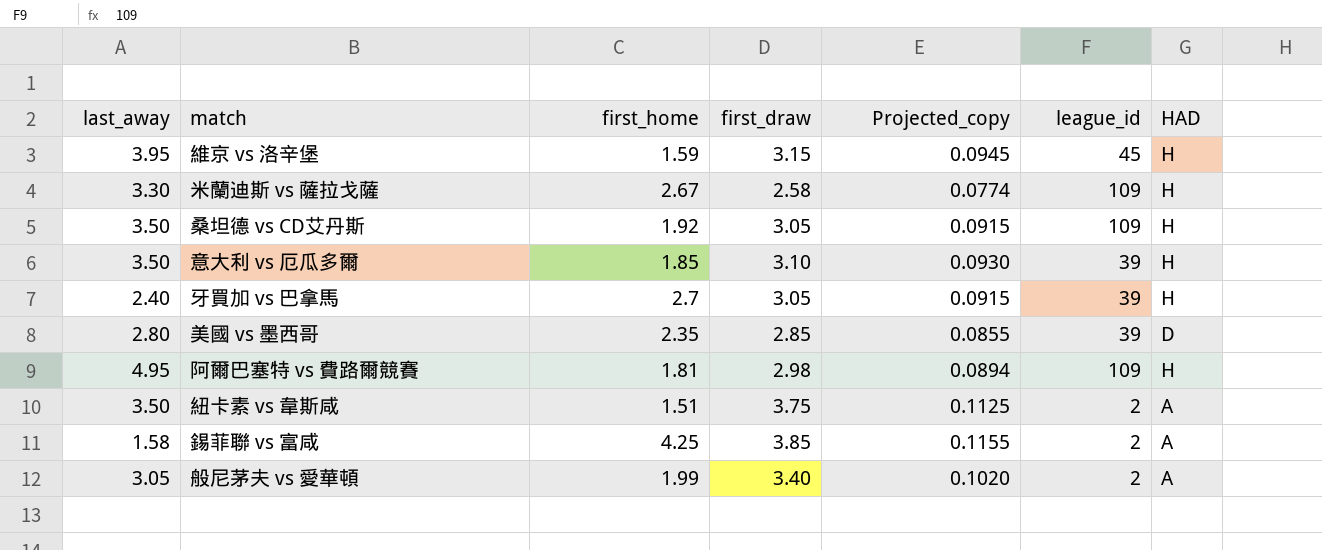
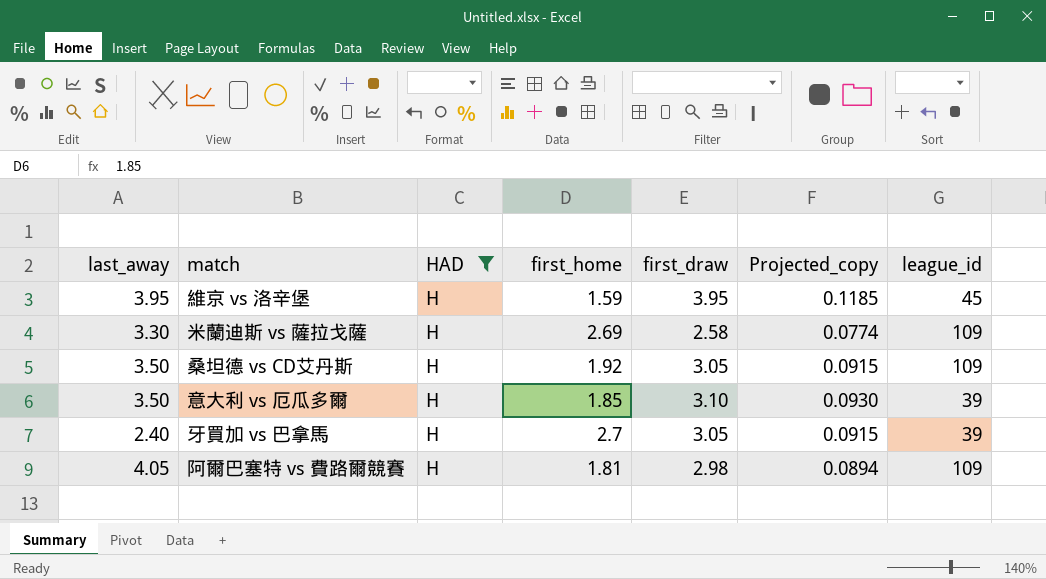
filter: none -> HAD = H
column HAD | position: 7 -> 3
維京 vs 洛辛堡 | first_draw: 3.15 -> 3.95
維京 vs 洛辛堡 | Projected_copy: 0.0945 -> 0.1185
米蘭迪斯 vs 薩拉戈薩 | first_home: 2.67 -> 2.69
阿爾巴塞特 vs 費路爾競賽 | last_away: 4.95 -> 4.05

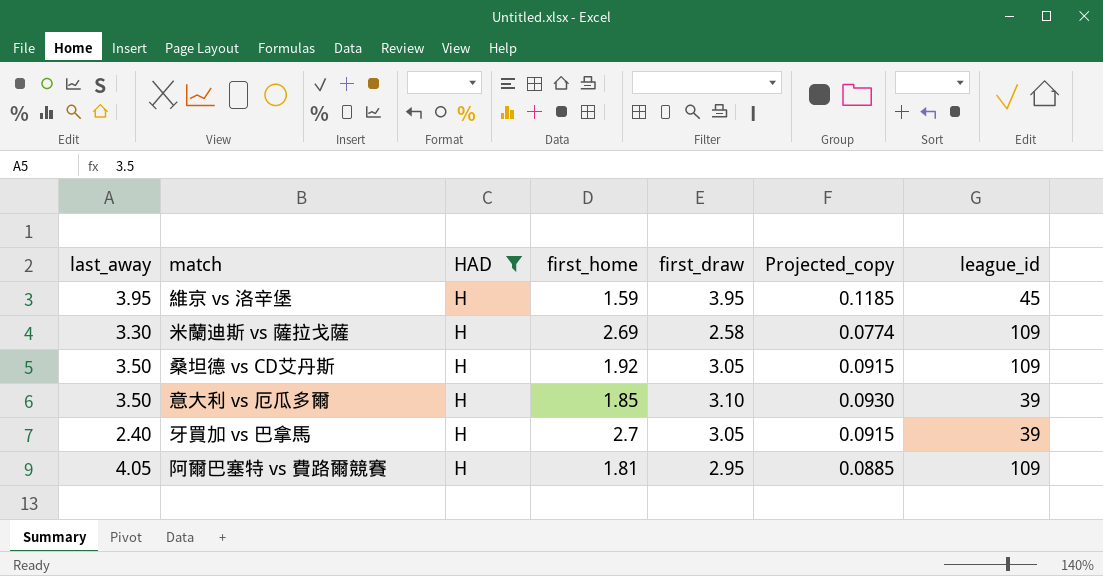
阿爾巴塞特 vs 費路爾競賽 | first_draw: 2.98 -> 2.95
阿爾巴塞特 vs 費路爾競賽 | Projected_copy: 0.0894 -> 0.0885

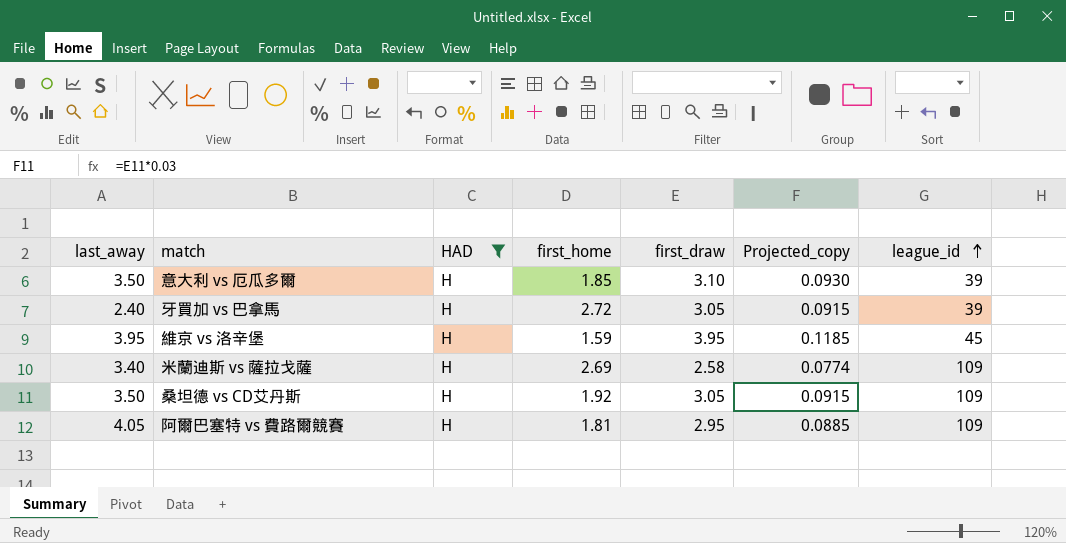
row order: none -> league_id ascending
牙買加 vs 巴拿馬 | first_home: 2.7 -> 2.72
米蘭迪斯 vs 薩拉戈薩 | last_away: 3.30 -> 3.40

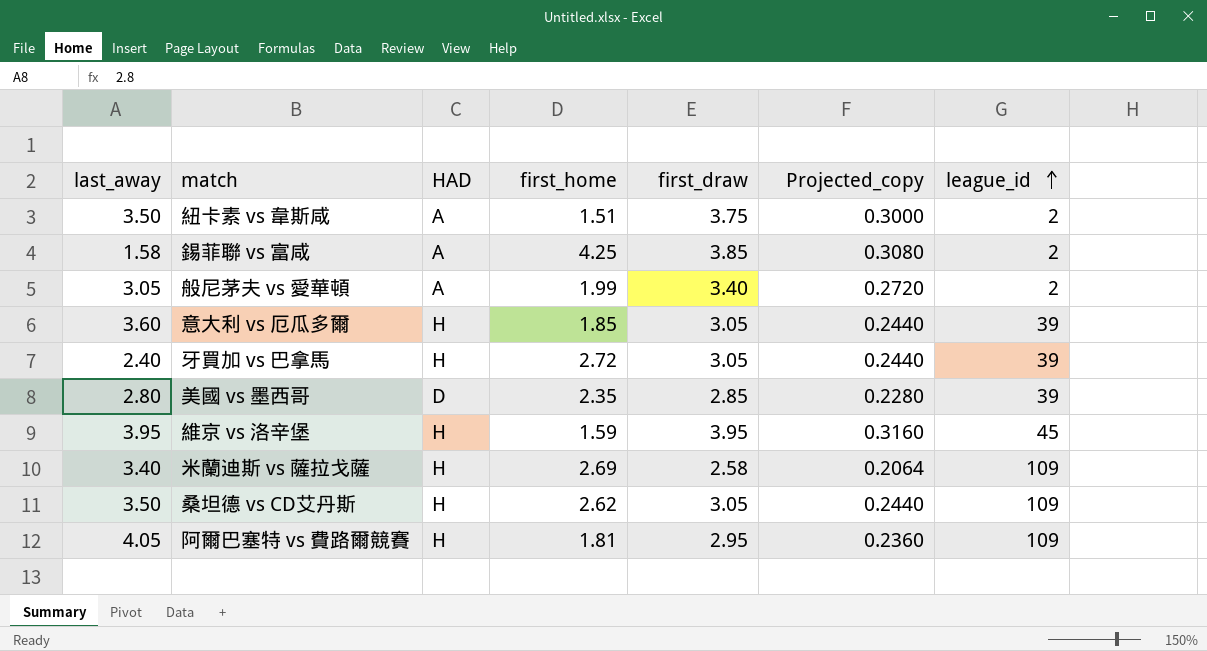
filter: HAD = H -> none
column Projected_copy | formula: [first_draw] * 0.03 -> [first_draw] * 0.08
意大利 vs 厄瓜多爾 | last_away: 3.50 -> 3.60
意大利 vs 厄瓜多爾 | first_draw: 3.10 -> 3.05
桑坦德 vs CD艾丹斯 | first_home: 1.92 -> 2.62

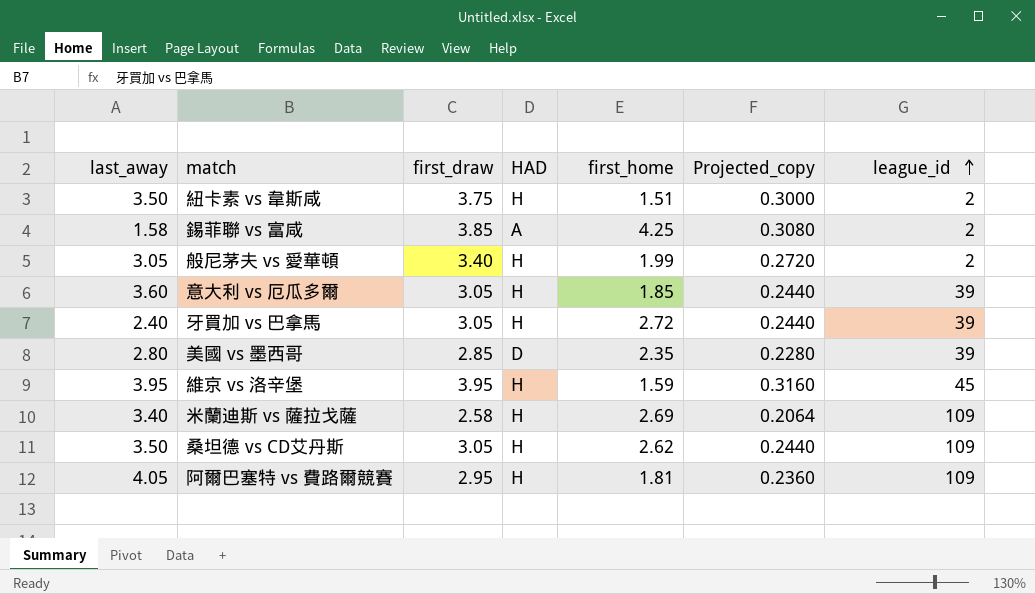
column first_draw | position: 5 -> 3
紐卡素 vs 韋斯咸 | HAD: A -> H
般尼茅夫 vs 愛華頓 | HAD: A -> H

